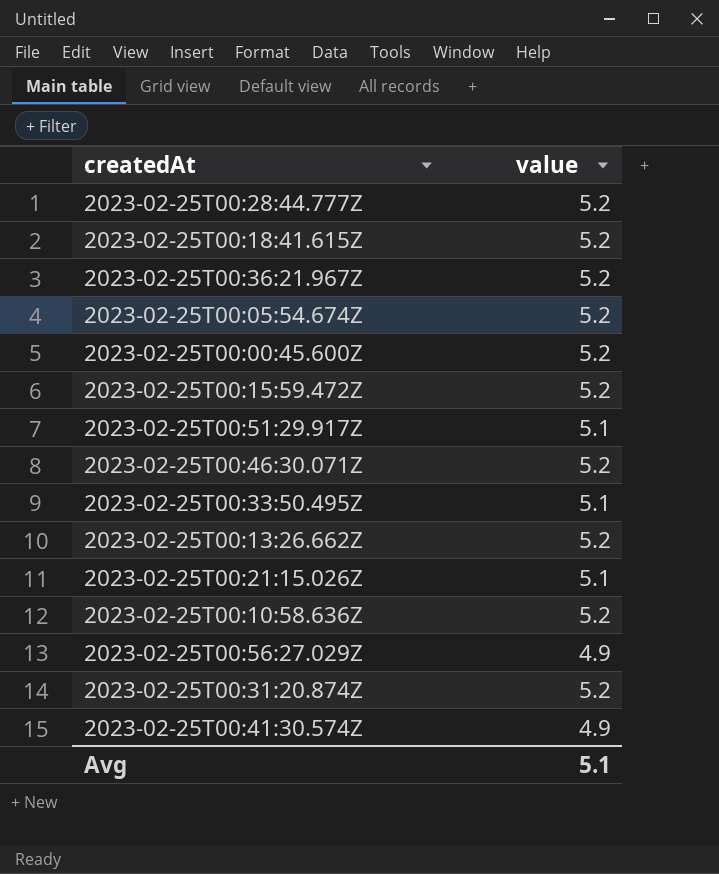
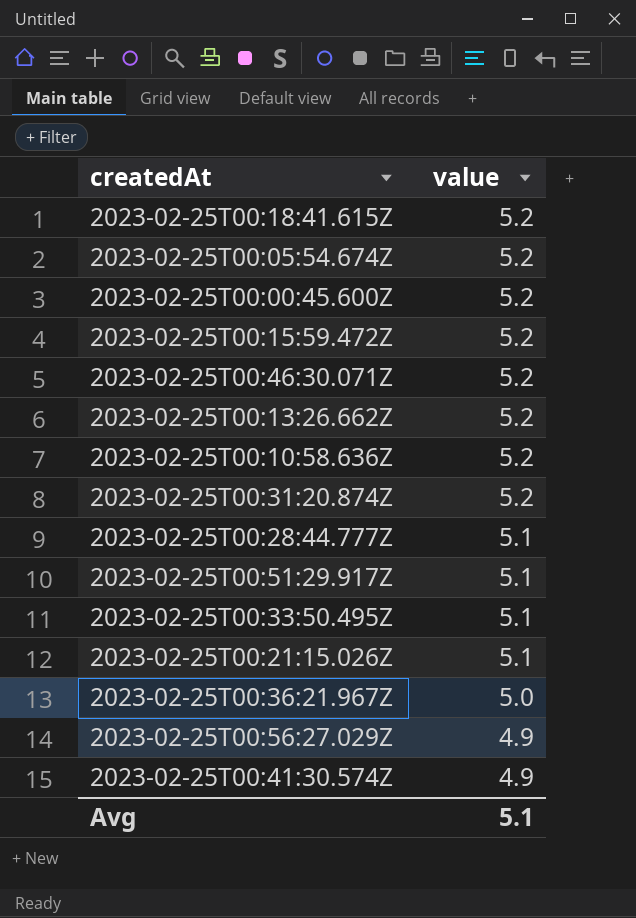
row order: none -> value descending
2023-02-25T00:28:44.777Z | value: 5.2 -> 5.1
2023-02-25T00:36:21.967Z | value: 5.2 -> 5.0

